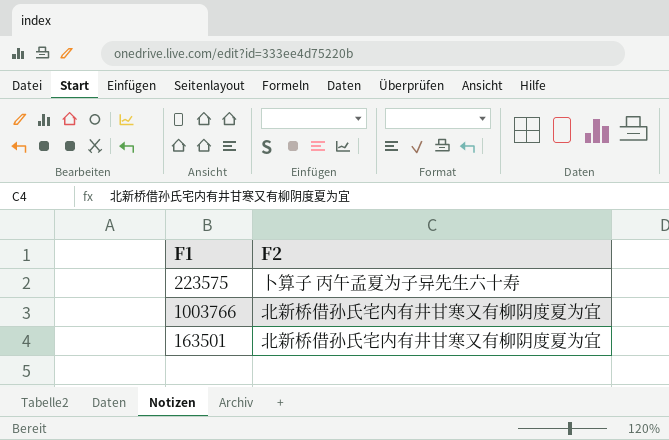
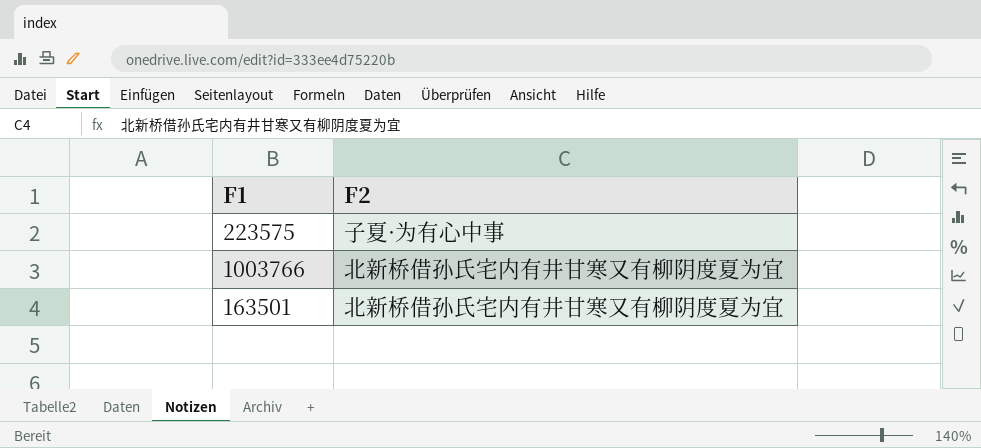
223575 | F2: 卜算子 丙午孟夏为子异先生六十寿 -> 子夏·为有心中事

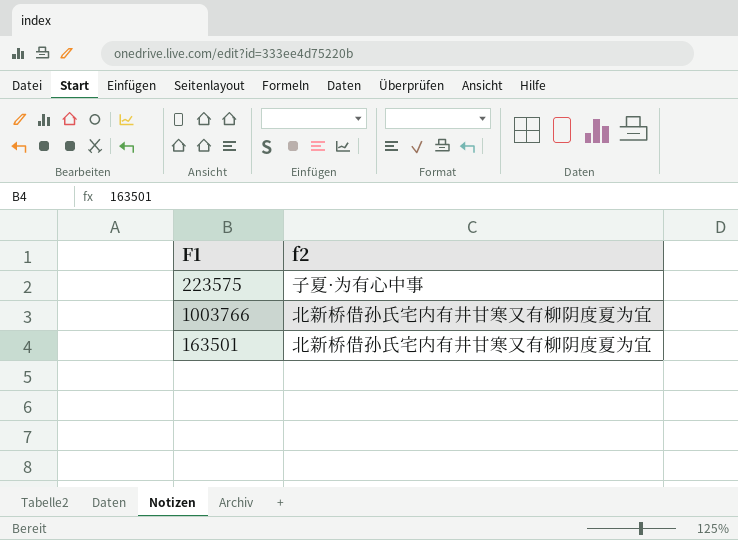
column name: F2 -> f2

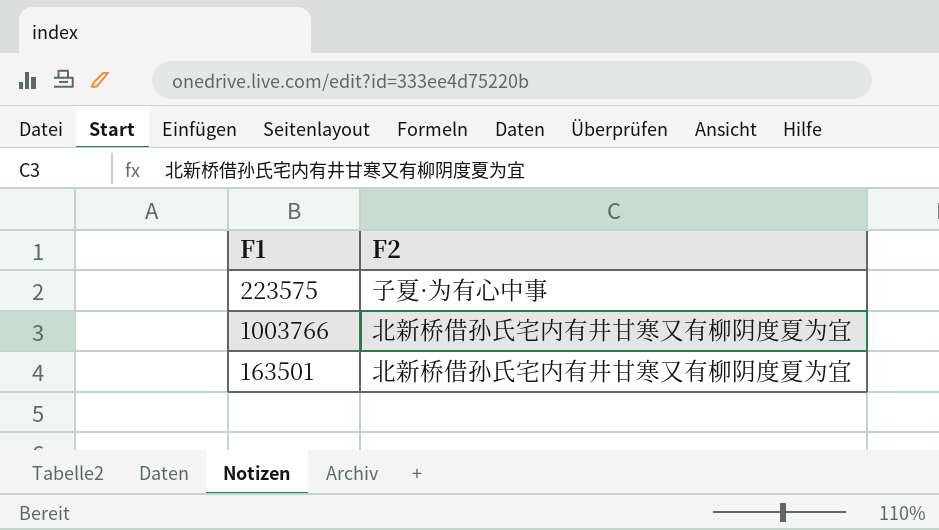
column name: f2 -> F2

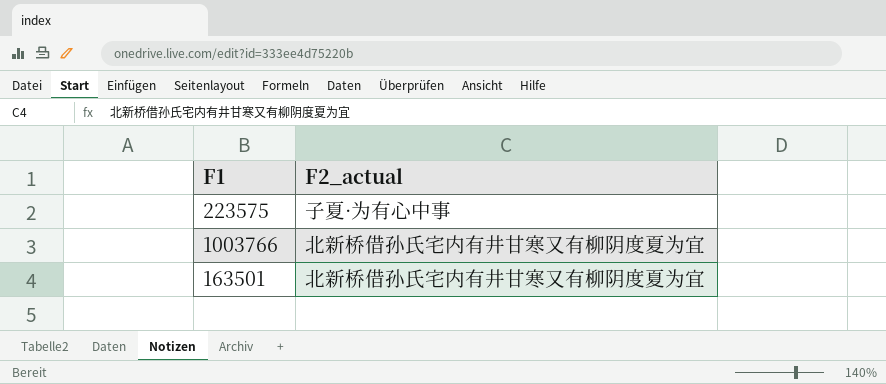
column name: F2 -> F2_actual

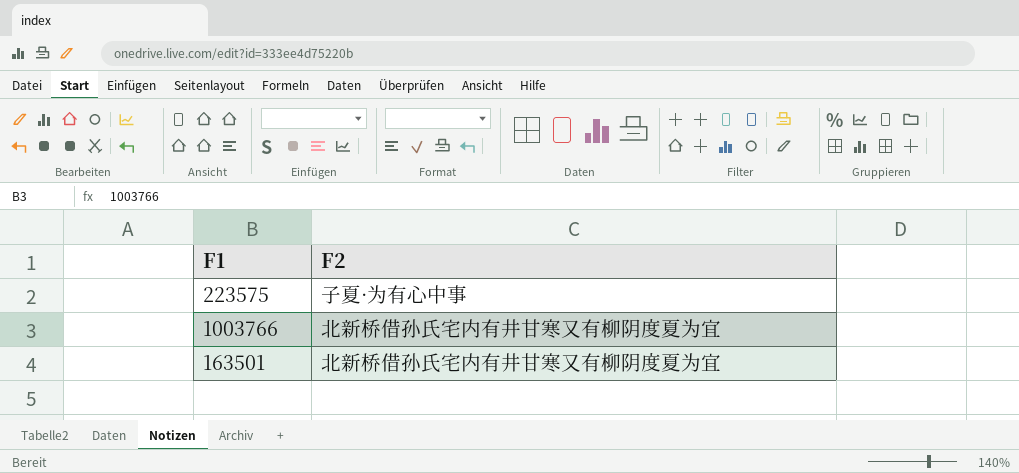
column name: F2_actual -> F2

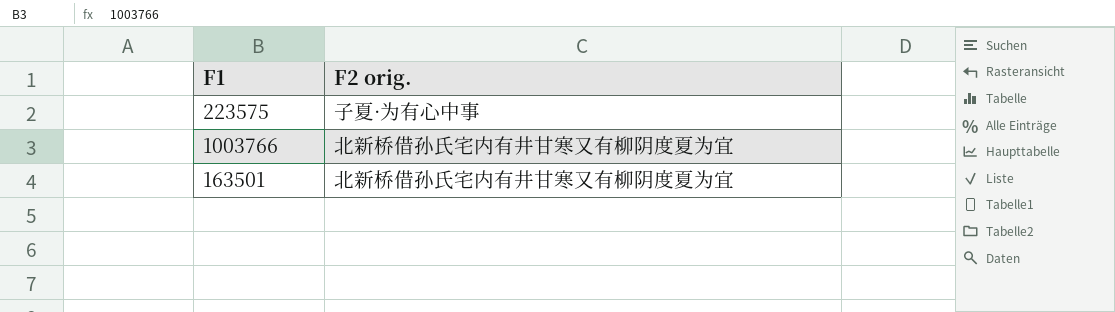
column name: F2 -> F2 orig.

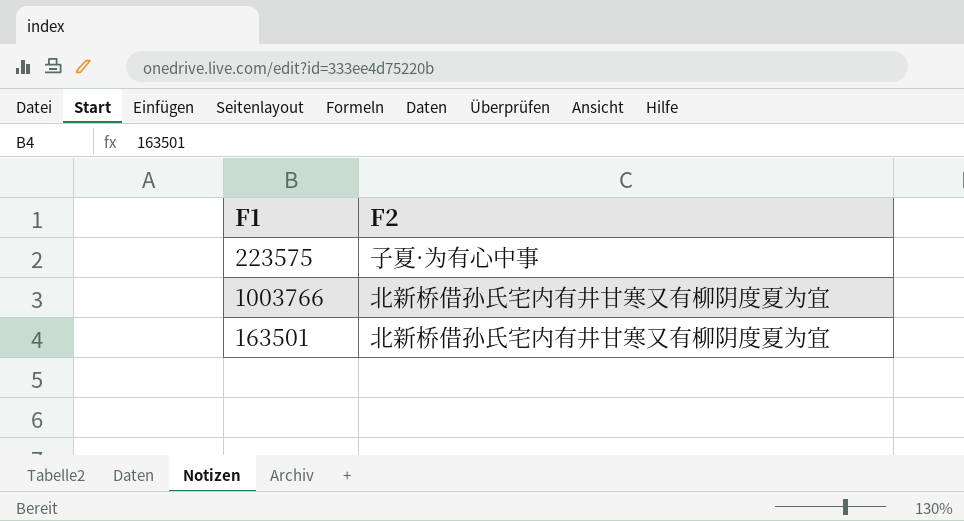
column name: F2 orig. -> F2

